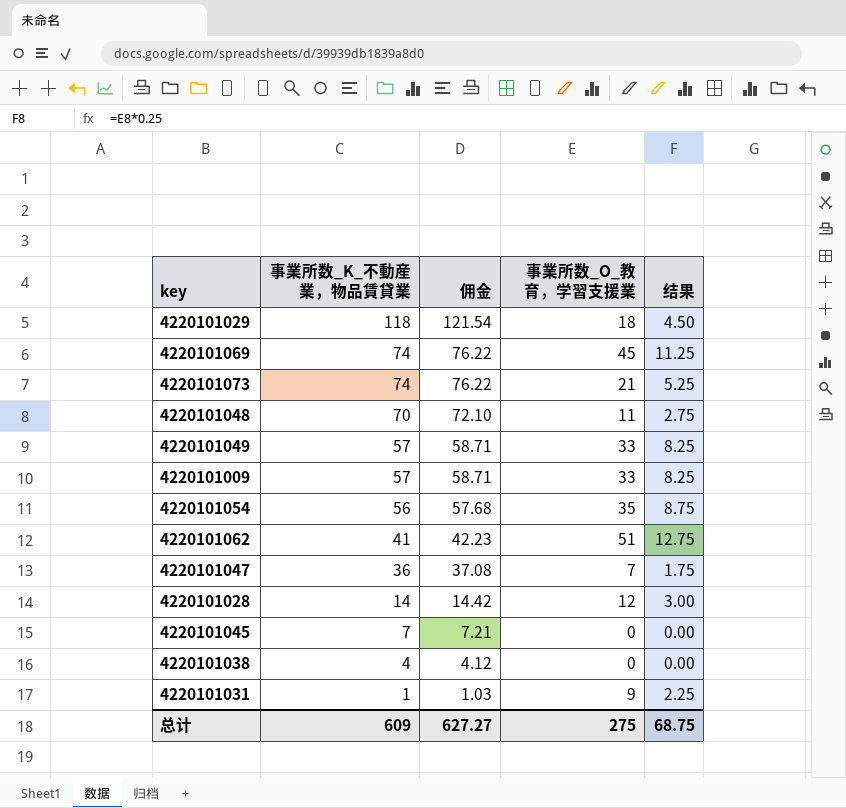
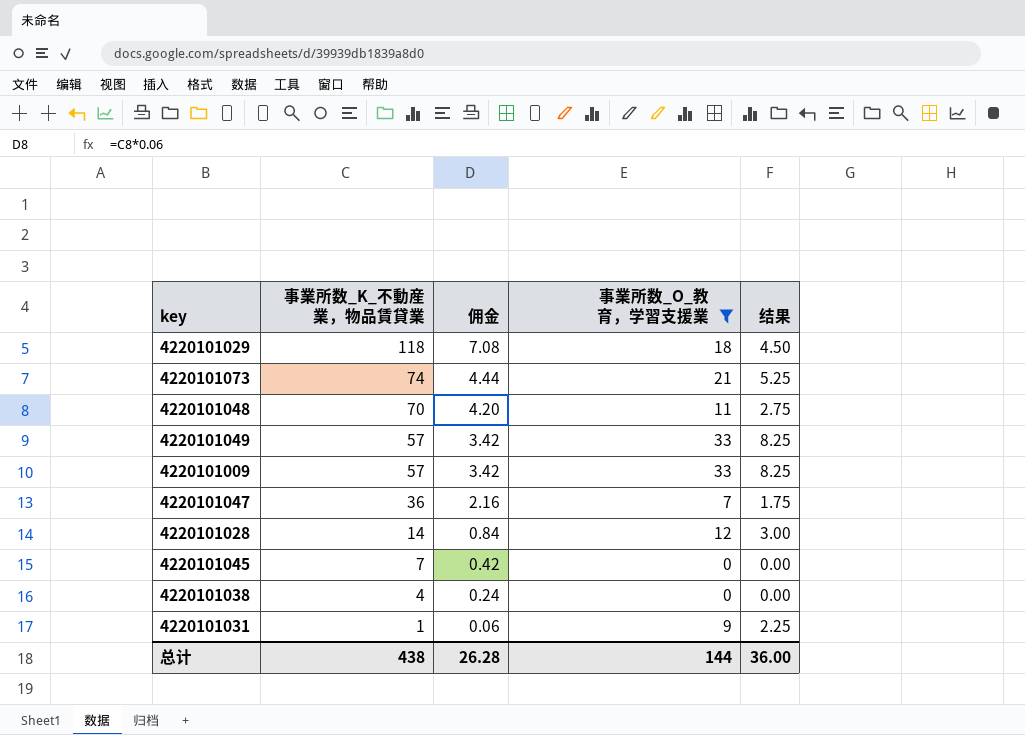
filter: none -> 事業所数_O_教育，学習支援業 <= 33
column 佣金 | formula: [事業所数_K_不動産業，物品賃貸業] * 1.03 -> [事業所数_K_不動産業，物品賃貸業] * 0.06
总计 | 事業所数_K_不動産業，物品賃貸業: 609 -> 438
总计 | 佣金: 627.27 -> 26.28
总计 | 事業所数_O_教育，学習支援業: 275 -> 144
总计 | 结果: 68.75 -> 36.00

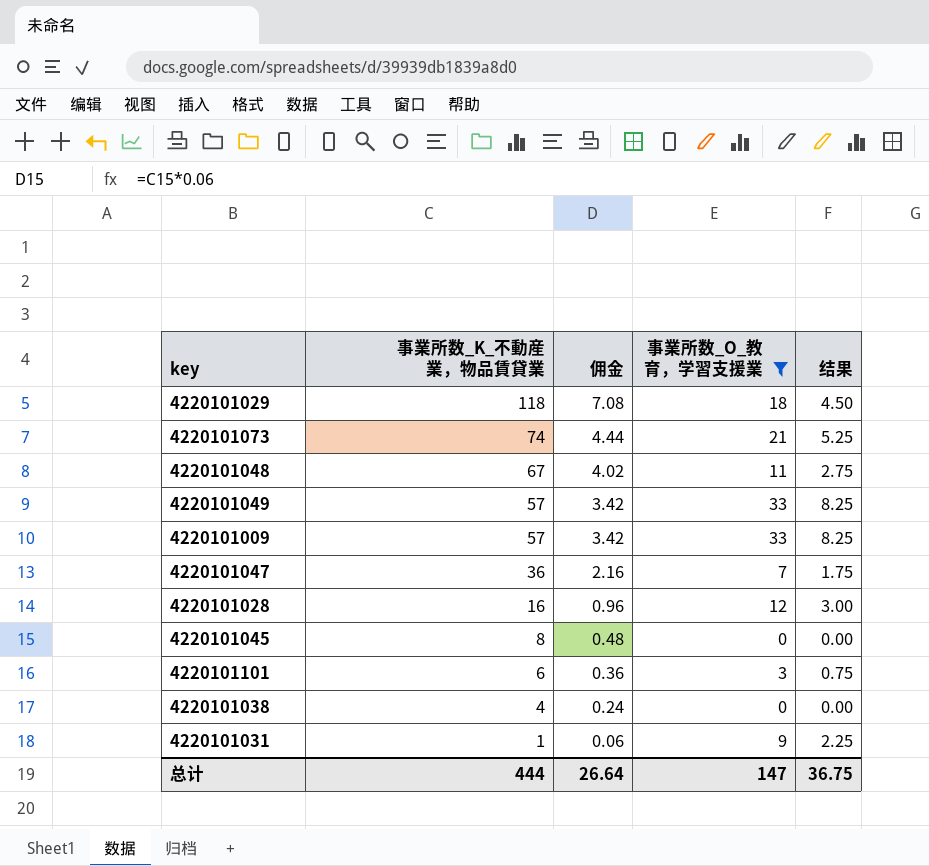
4220101048 | 事業所数_K_不動産業，物品賃貸業: 70 -> 67
4220101048 | 佣金: 4.20 -> 4.02
4220101028 | 事業所数_K_不動産業，物品賃貸業: 14 -> 16
4220101028 | 佣金: 0.84 -> 0.96
4220101045 | 事業所数_K_不動産業，物品賃貸業: 7 -> 8
4220101045 | 佣金: 0.42 -> 0.48
row 4220101101: none -> 6 | 0.36 | 3 | 0.75
总计 | 事業所数_K_不動産業，物品賃貸業: 438 -> 444
总计 | 佣金: 26.28 -> 26.64
总计 | 事業所数_O_教育，学習支援業: 144 -> 147
总计 | 结果: 36.00 -> 36.75

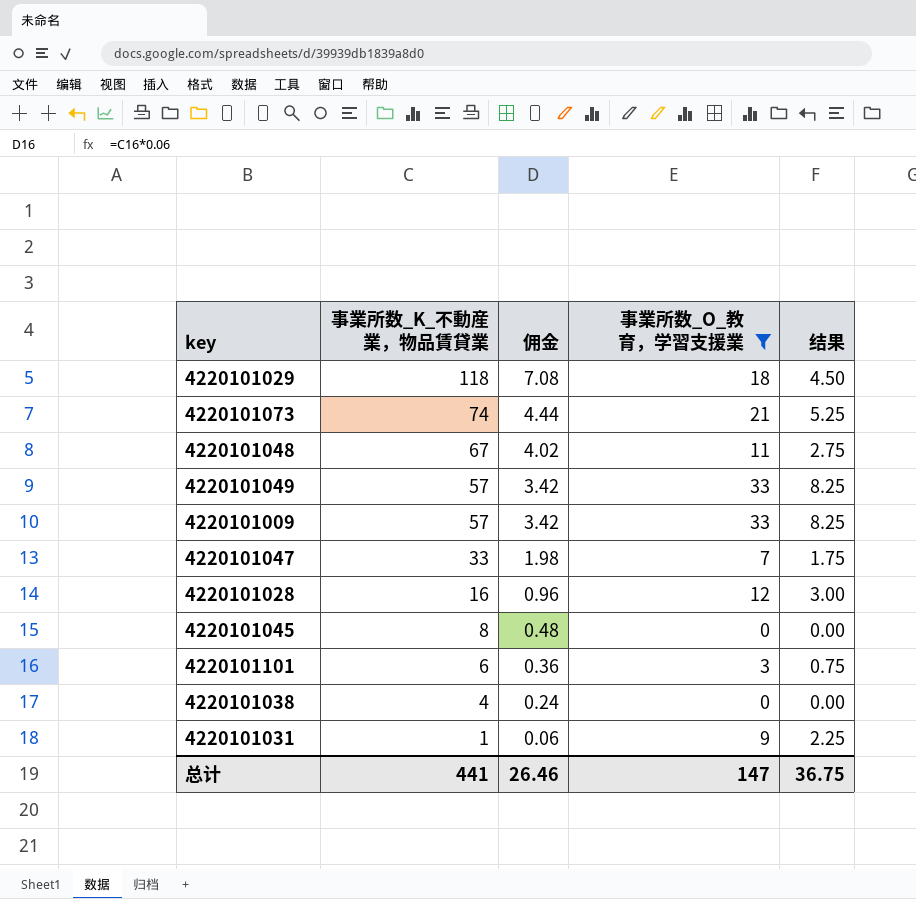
4220101047 | 事業所数_K_不動産業，物品賃貸業: 36 -> 33
4220101047 | 佣金: 2.16 -> 1.98
总计 | 事業所数_K_不動産業，物品賃貸業: 444 -> 441
总计 | 佣金: 26.64 -> 26.46

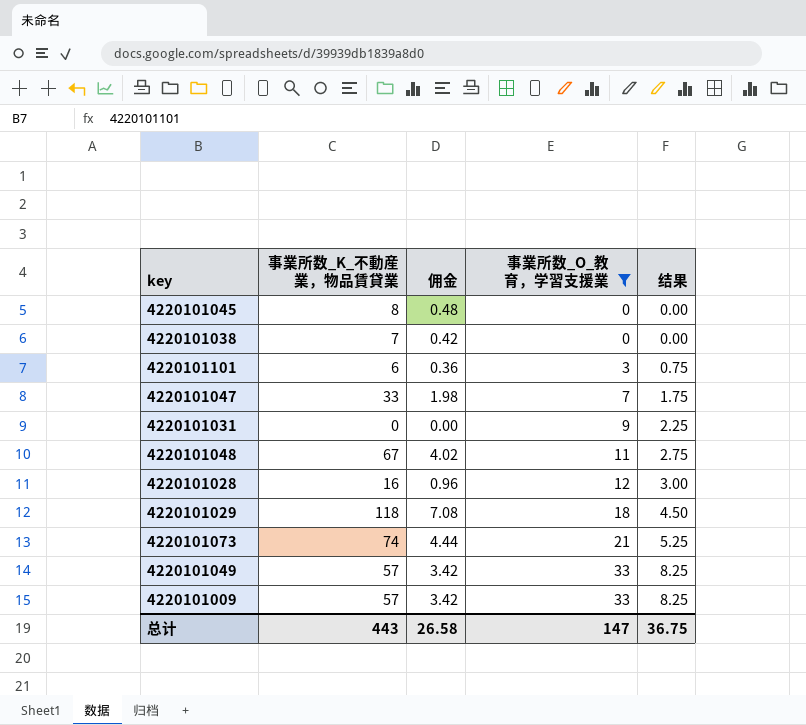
row order: 事業所数_K_不動産業，物品賃貸業 descending -> 事業所数_O_教育，学習支援業 ascending
4220101038 | 事業所数_K_不動産業，物品賃貸業: 4 -> 7
4220101038 | 佣金: 0.24 -> 0.42
4220101031 | 事業所数_K_不動産業，物品賃貸業: 1 -> 0
4220101031 | 佣金: 0.06 -> 0.00
总计 | 事業所数_K_不動産業，物品賃貸業: 441 -> 443
总计 | 佣金: 26.46 -> 26.58

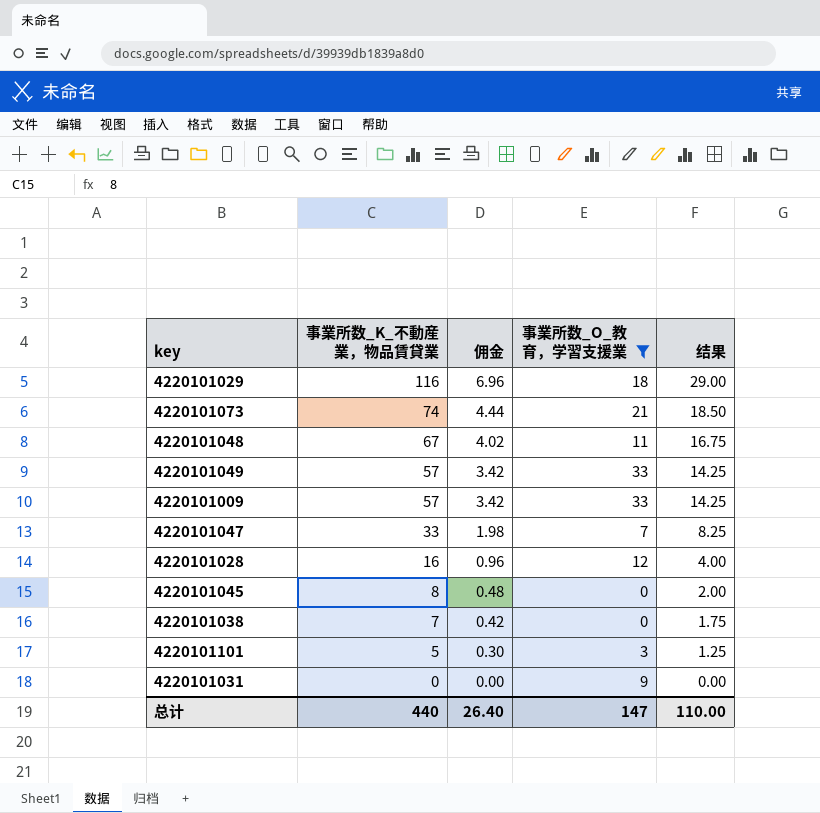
row order: 事業所数_O_教育，学習支援業 ascending -> 事業所数_K_不動産業，物品賃貸業 descending
column 结果 | formula: [事業所数_O_教育，学習支援業] * 0.25 -> [事業所数_K_不動産業，物品賃貸業] * 0.25
4220101029 | 事業所数_K_不動産業，物品賃貸業: 118 -> 116
4220101029 | 佣金: 7.08 -> 6.96
4220101101 | 事業所数_K_不動産業，物品賃貸業: 6 -> 5
4220101101 | 佣金: 0.36 -> 0.30
总计 | 事業所数_K_不動産業，物品賃貸業: 443 -> 440
总计 | 佣金: 26.58 -> 26.40
总计 | 结果: 36.75 -> 110.00

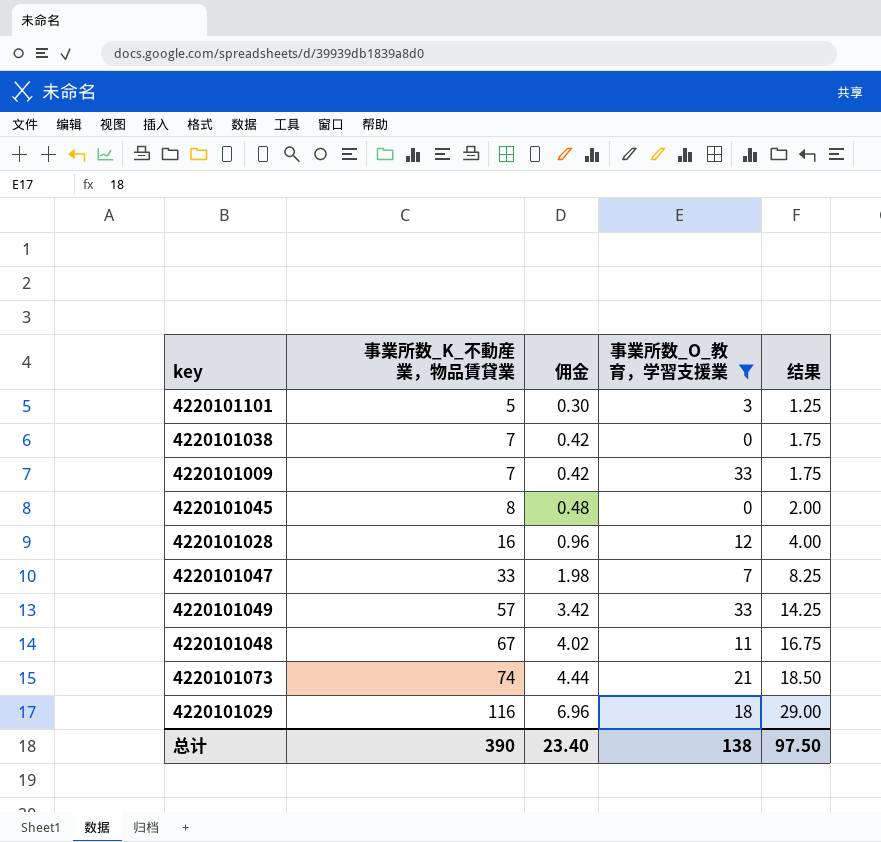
row order: 事業所数_K_不動産業，物品賃貸業 descending -> 事業所数_K_不動産業，物品賃貸業 ascending
row 4220101031: 0 | 0.00 | 9 | 0.00 -> none
4220101009 | 事業所数_K_不動産業，物品賃貸業: 57 -> 7
4220101009 | 佣金: 3.42 -> 0.42
4220101009 | 结果: 14.25 -> 1.75
总计 | 事業所数_K_不動産業，物品賃貸業: 440 -> 390
总计 | 佣金: 26.40 -> 23.40
总计 | 事業所数_O_教育，学習支援業: 147 -> 138
总计 | 结果: 110.00 -> 97.50

